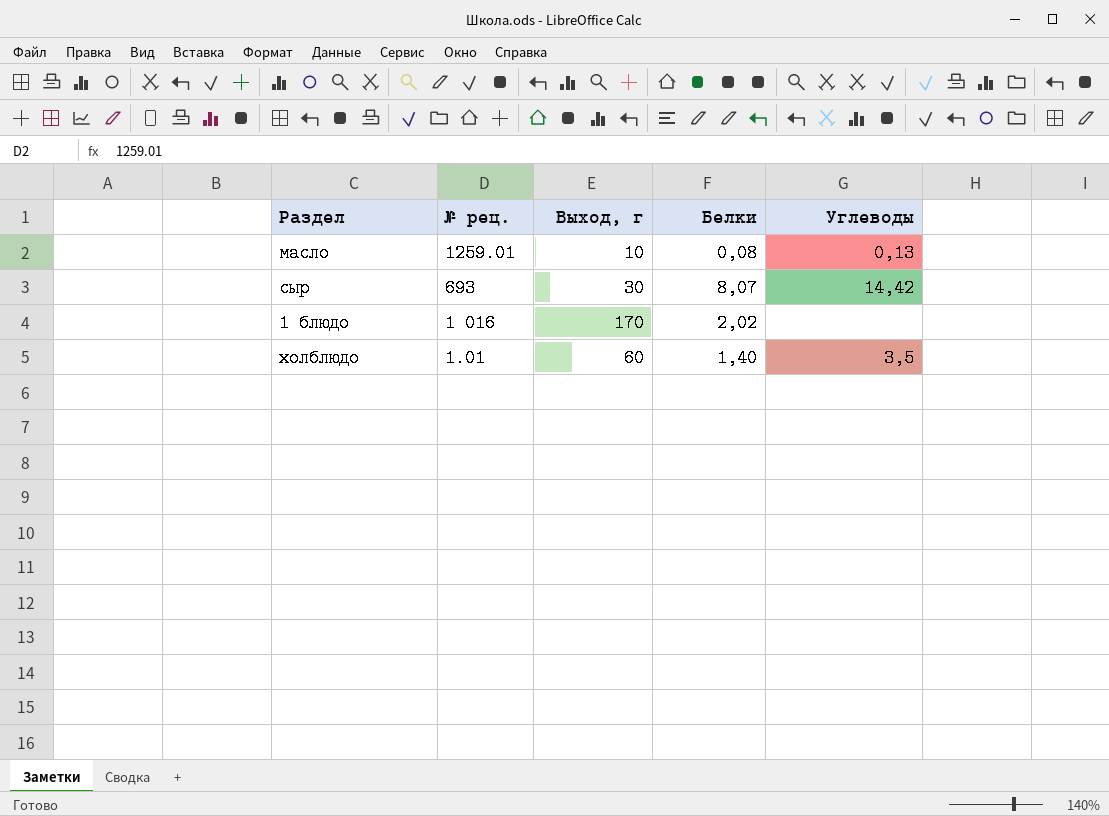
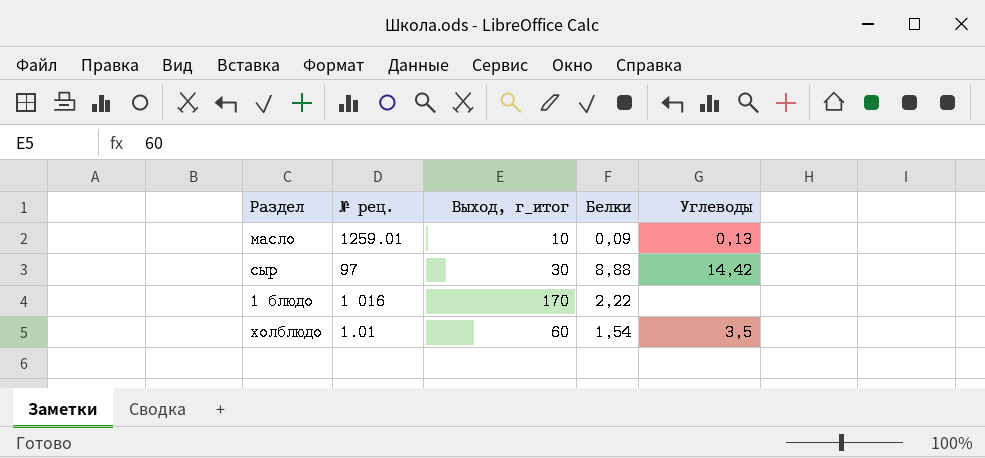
column name: Выход, г -> Выход, г_итог
масло | Белки: 0,08 -> 0,09
сыр | № рец.: 693 -> 97
сыр | Белки: 8,07 -> 8,88
1 блюдо | Белки: 2,02 -> 2,22
холблюдо | Белки: 1,40 -> 1,54

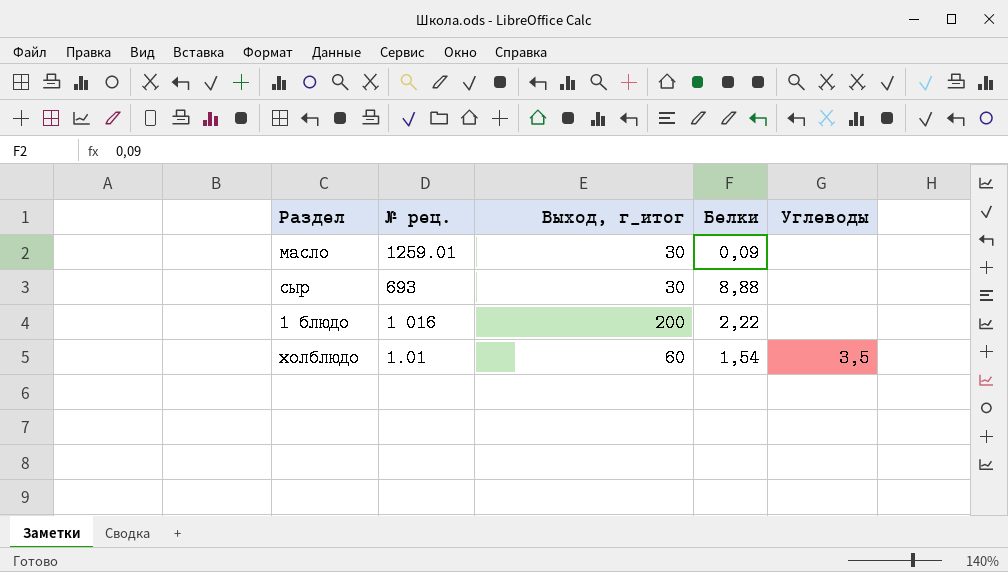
масло | Выход, г_итог: 10 -> 30
масло | Углеводы: 0,13 -> none
сыр | № рец.: 97 -> 693
сыр | Углеводы: 14,42 -> none
1 блюдо | Выход, г_итог: 170 -> 200

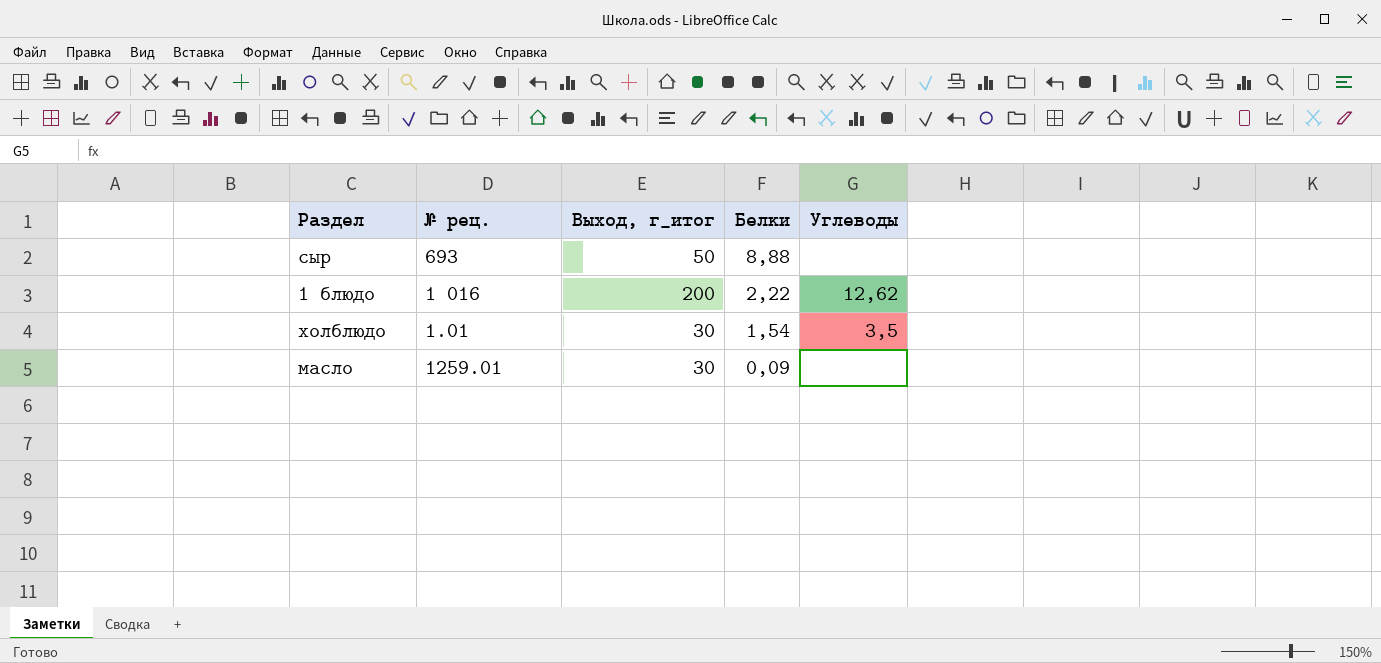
row order: none -> Белки descending
сыр | Выход, г_итог: 30 -> 50
1 блюдо | Углеводы: none -> 12,62
холблюдо | Выход, г_итог: 60 -> 30

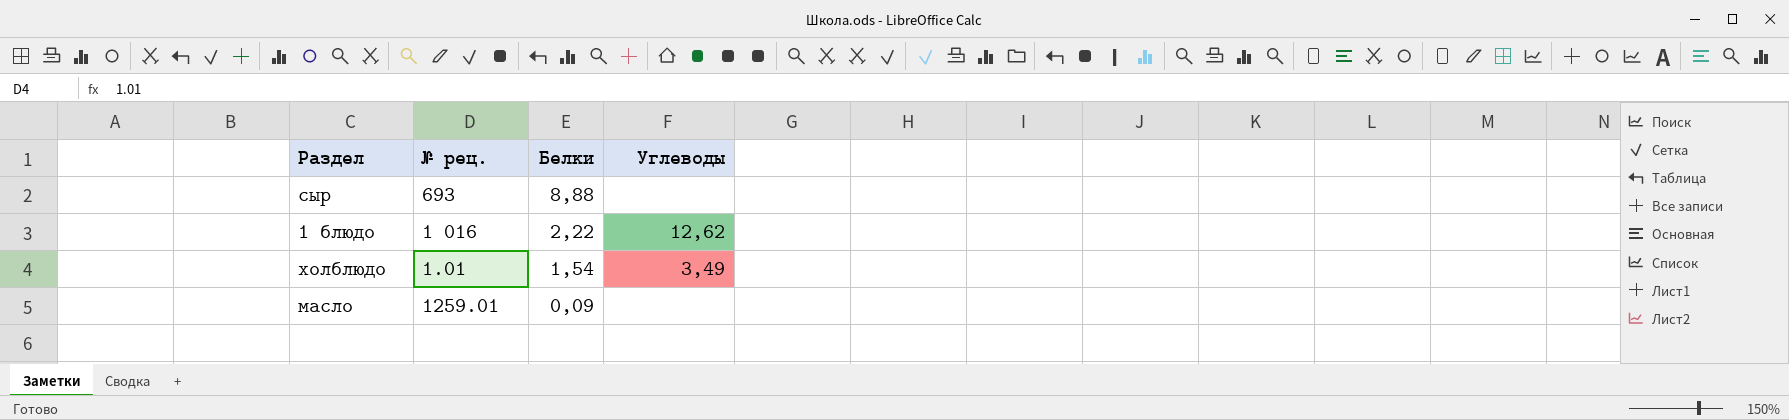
column Выход, г_итог | position: 3 -> none
холблюдо | Углеводы: 3,5 -> 3,49

